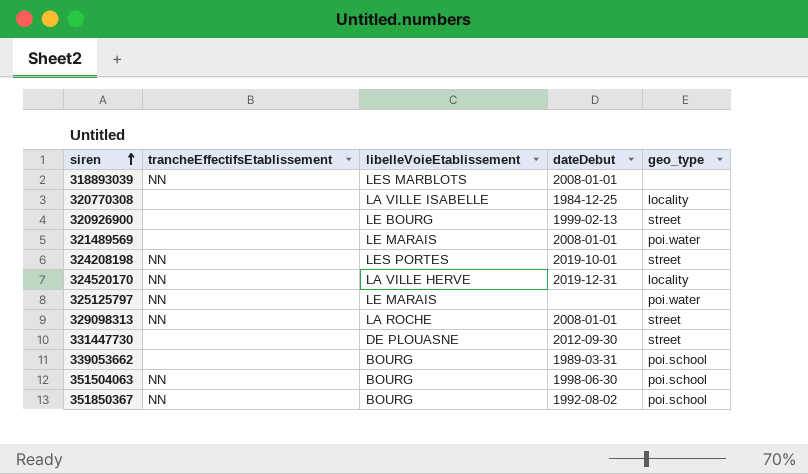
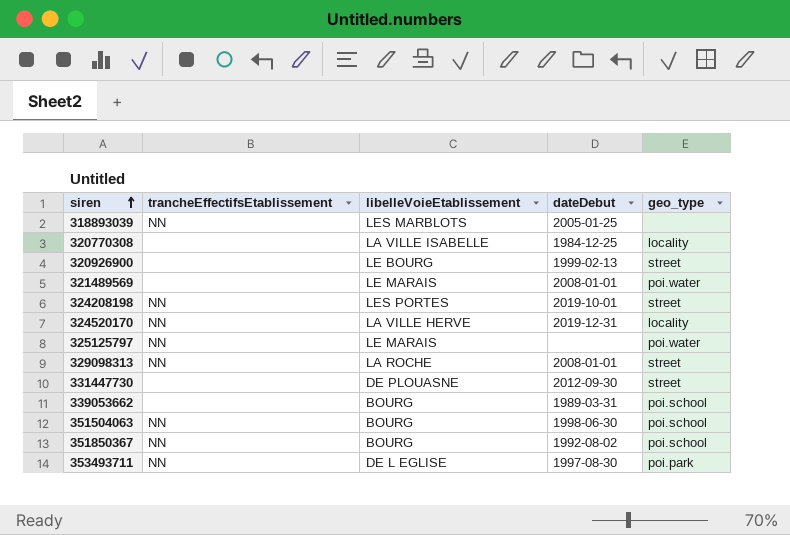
318893039 | dateDebut: 2008-01-01 -> 2005-01-25
row 353493711: none -> NN | DE L EGLISE | 1997-08-30 | poi.park

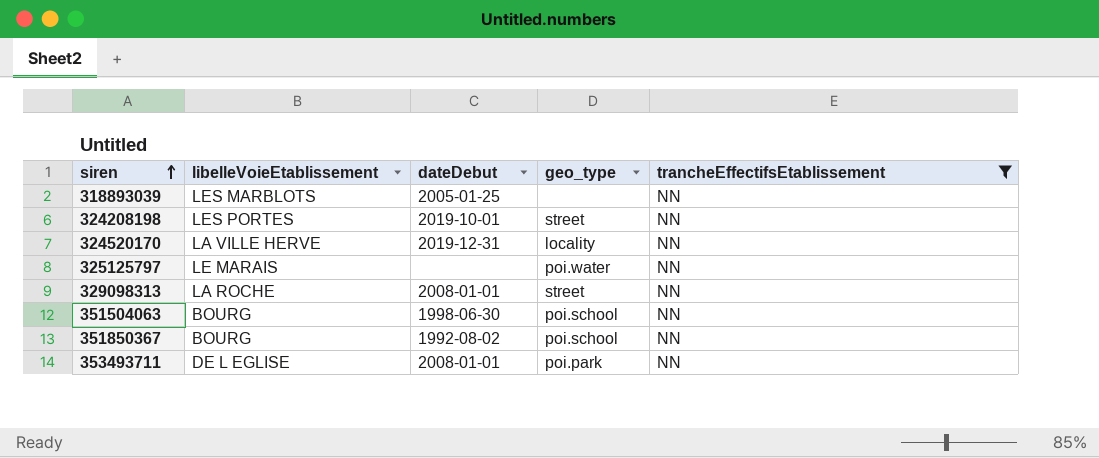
filter: none -> trancheEffectifsEtablissement = NN
column trancheEffectifsEtablissement | position: 2 -> 5
353493711 | dateDebut: 1997-08-30 -> 2008-01-01

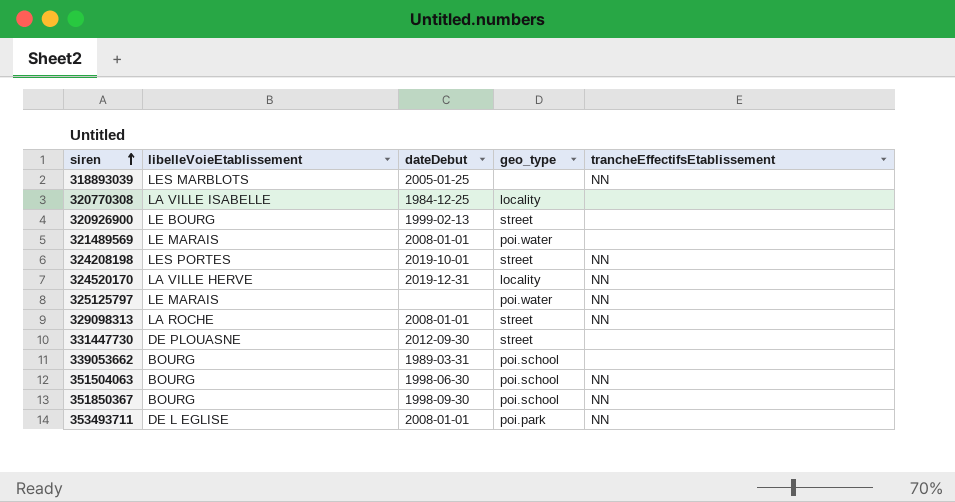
filter: trancheEffectifsEtablissement = NN -> none
351850367 | dateDebut: 1992-08-02 -> 1998-09-30

